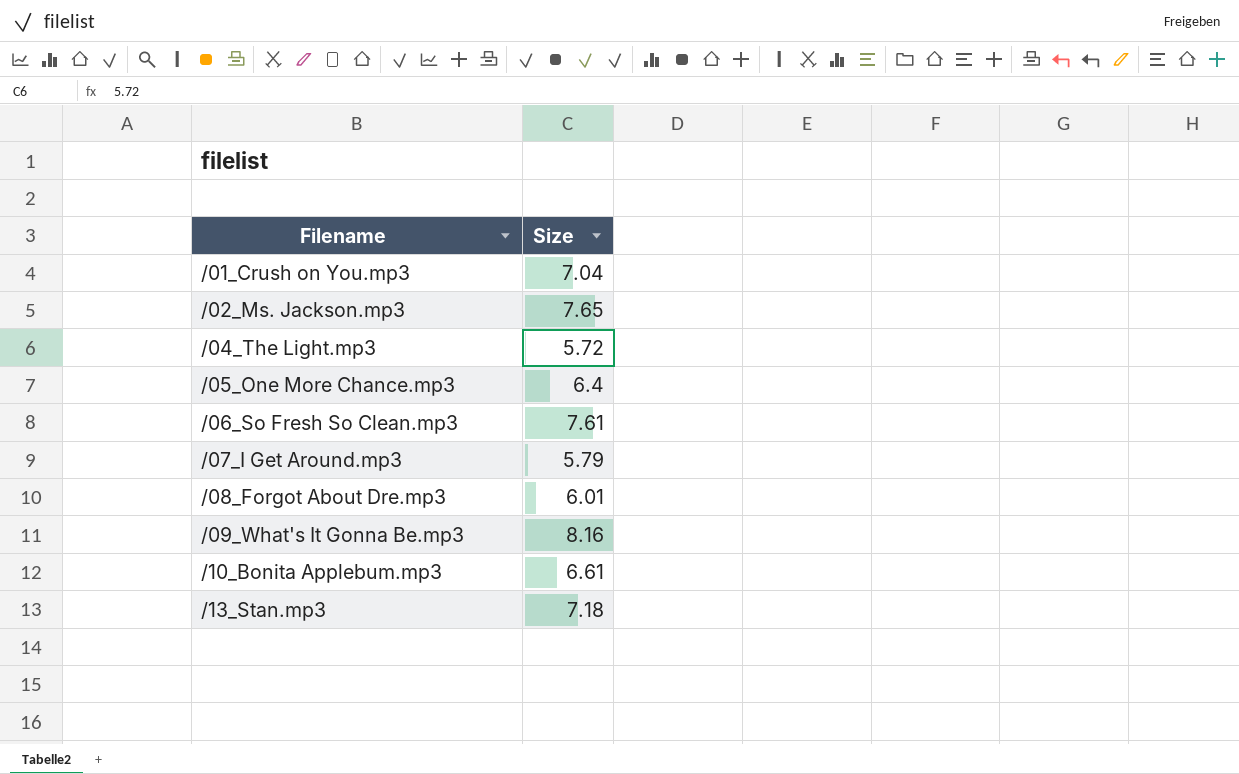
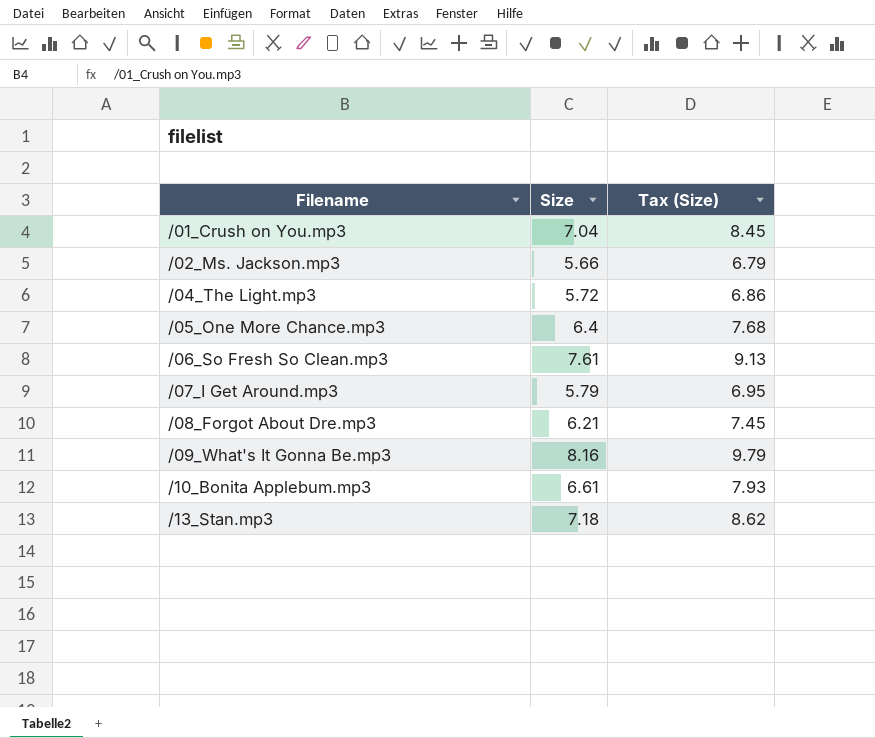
column Tax (Size) | formula: none -> [Size] * 1.2
/02_Ms. Jackson.mp3 | Size: 7.65 -> 5.66
/08_Forgot About Dre.mp3 | Size: 6.01 -> 6.21

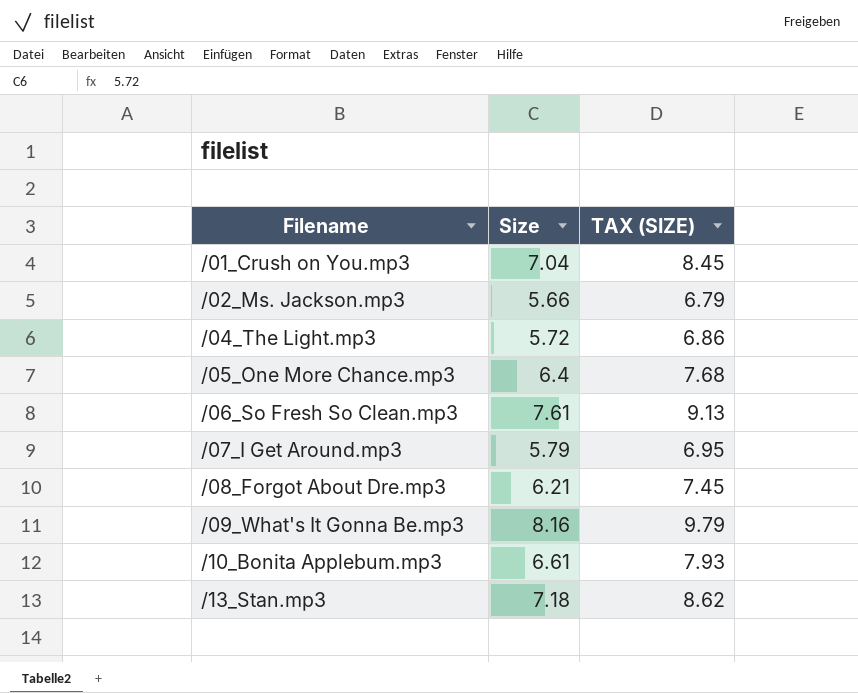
column name: Tax (Size) -> TAX (SIZE)

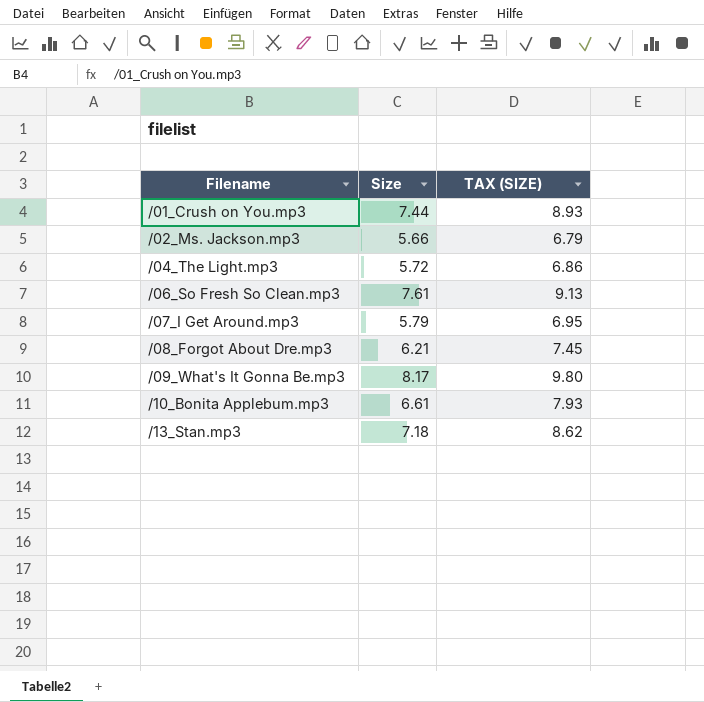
row /05_One More Chance.mp3: 6.4 | 7.68 -> none
/01_Crush on You.mp3 | Size: 7.04 -> 7.44
/01_Crush on You.mp3 | TAX (SIZE): 8.45 -> 8.93
/09_What's It Gonna Be.mp3 | Size: 8.16 -> 8.17
/09_What's It Gonna Be.mp3 | TAX (SIZE): 9.79 -> 9.80

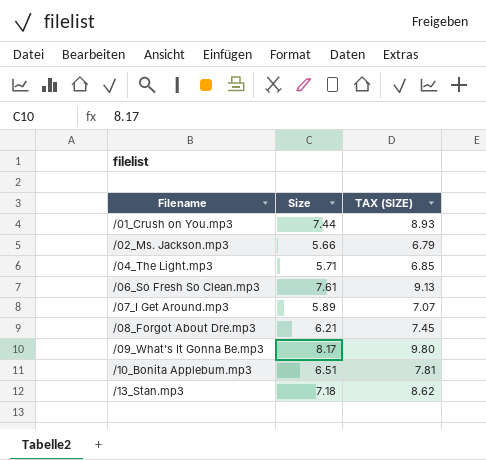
/04_The Light.mp3 | Size: 5.72 -> 5.71
/04_The Light.mp3 | TAX (SIZE): 6.86 -> 6.85
/07_I Get Around.mp3 | Size: 5.79 -> 5.89
/07_I Get Around.mp3 | TAX (SIZE): 6.95 -> 7.07
/10_Bonita Applebum.mp3 | Size: 6.61 -> 6.51
/10_Bonita Applebum.mp3 | TAX (SIZE): 7.93 -> 7.81

